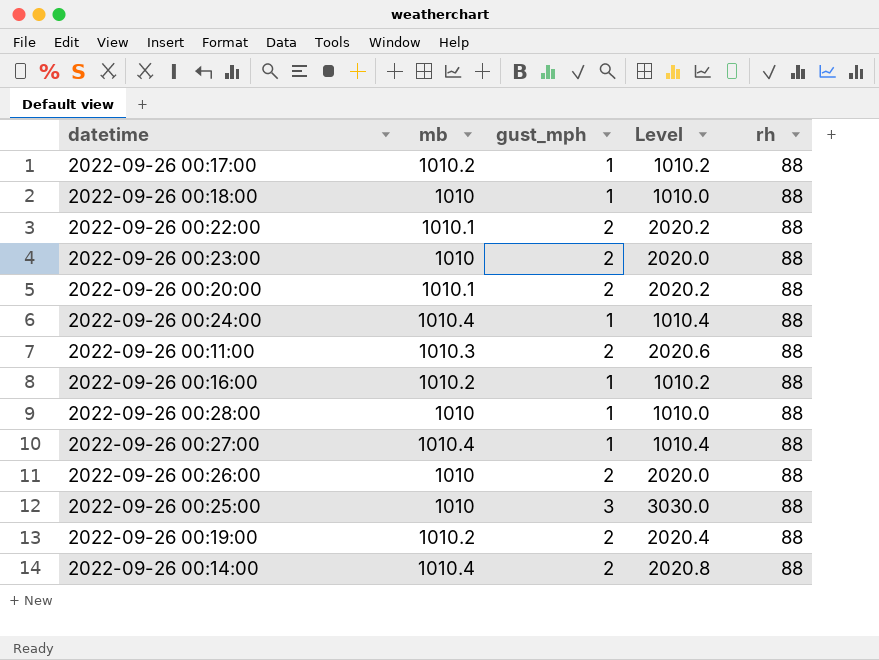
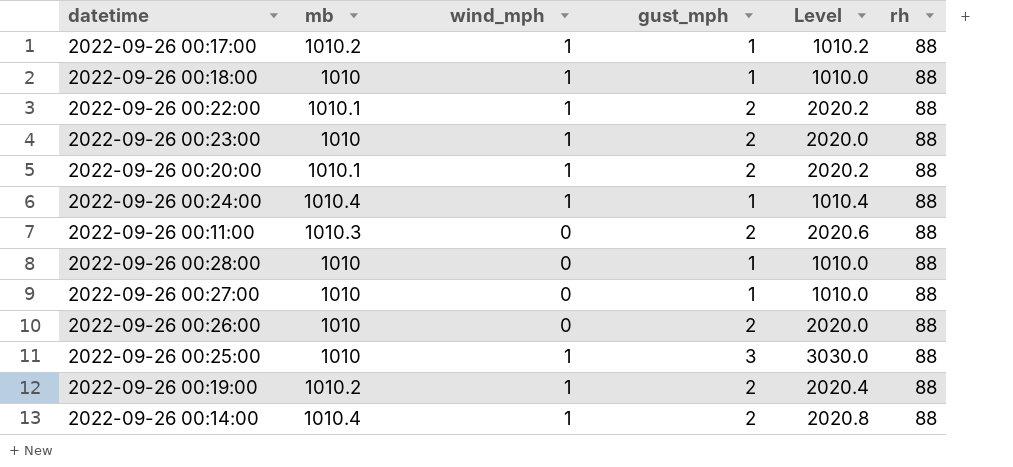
column wind_mph | position: none -> 3
row 2022-09-26 00:16:00: 1010.2 | 1 | 1010.2 | 88 -> none
2022-09-26 00:27:00 | mb: 1010.4 -> 1010
2022-09-26 00:27:00 | Level: 1010.4 -> 1010.0

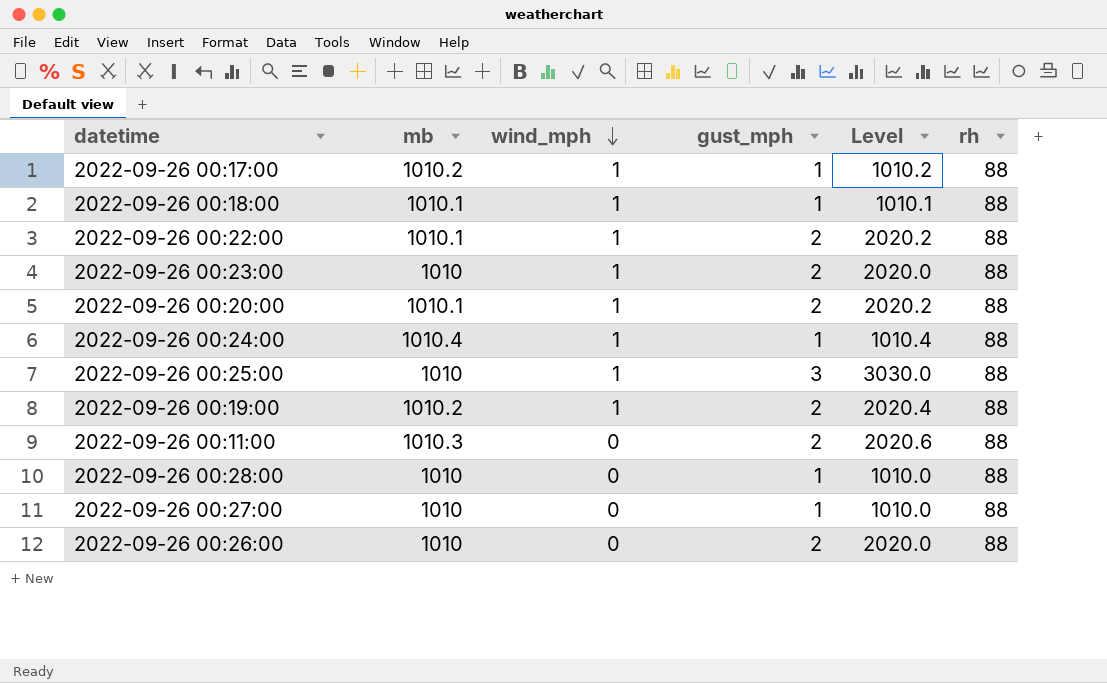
row order: none -> wind_mph descending
row 2022-09-26 00:14:00: 1010.4 | 1 | 2 | 2020.8 | 88 -> none
2022-09-26 00:18:00 | mb: 1010 -> 1010.1
2022-09-26 00:18:00 | Level: 1010.0 -> 1010.1

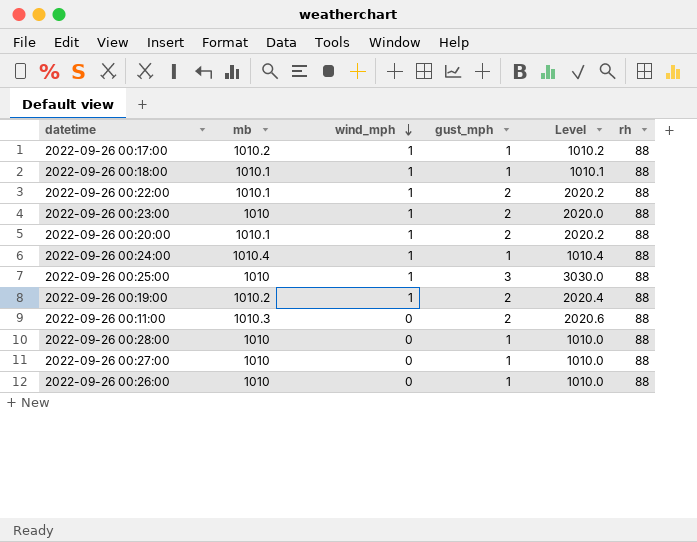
2022-09-26 00:26:00 | gust_mph: 2 -> 1
2022-09-26 00:26:00 | Level: 2020.0 -> 1010.0

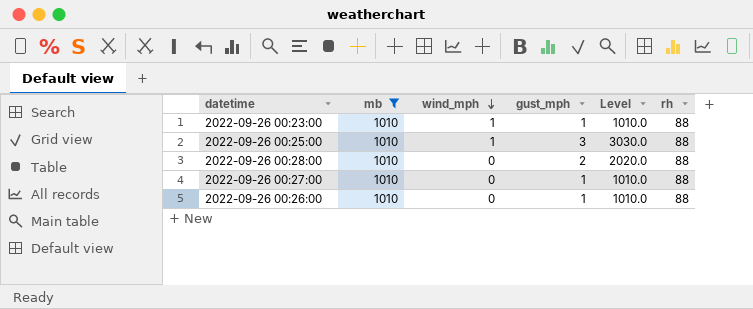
filter: none -> mb = 1010
2022-09-26 00:23:00 | gust_mph: 2 -> 1
2022-09-26 00:23:00 | Level: 2020.0 -> 1010.0
2022-09-26 00:28:00 | gust_mph: 1 -> 2
2022-09-26 00:28:00 | Level: 1010.0 -> 2020.0

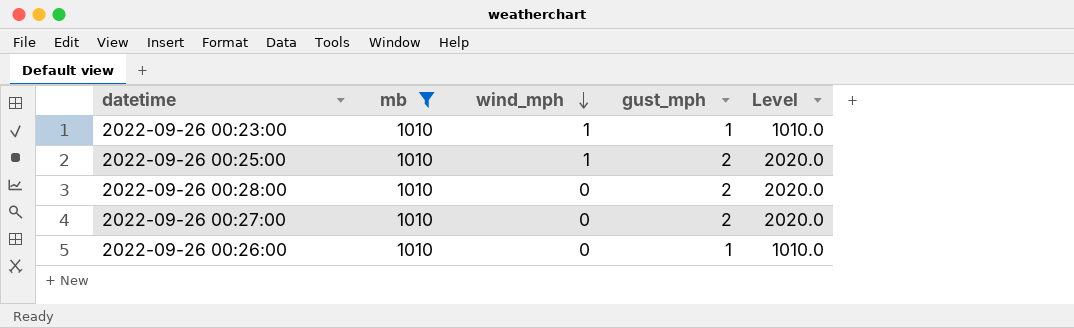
column rh | position: 6 -> none
2022-09-26 00:25:00 | gust_mph: 3 -> 2
2022-09-26 00:25:00 | Level: 3030.0 -> 2020.0
2022-09-26 00:27:00 | gust_mph: 1 -> 2
2022-09-26 00:27:00 | Level: 1010.0 -> 2020.0

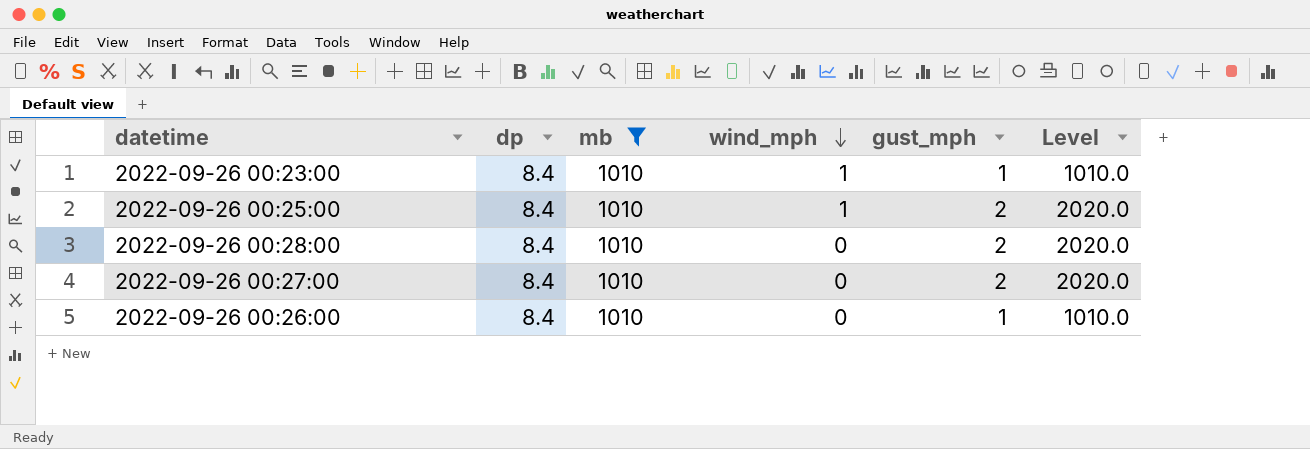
column dp | position: none -> 2

